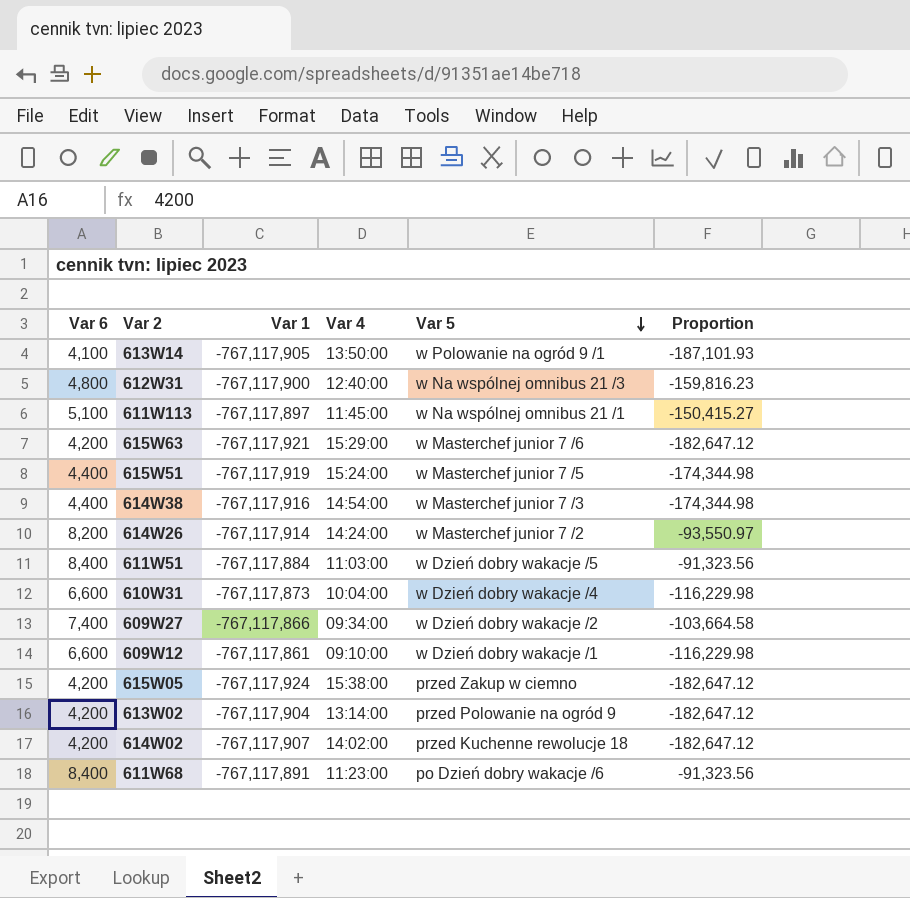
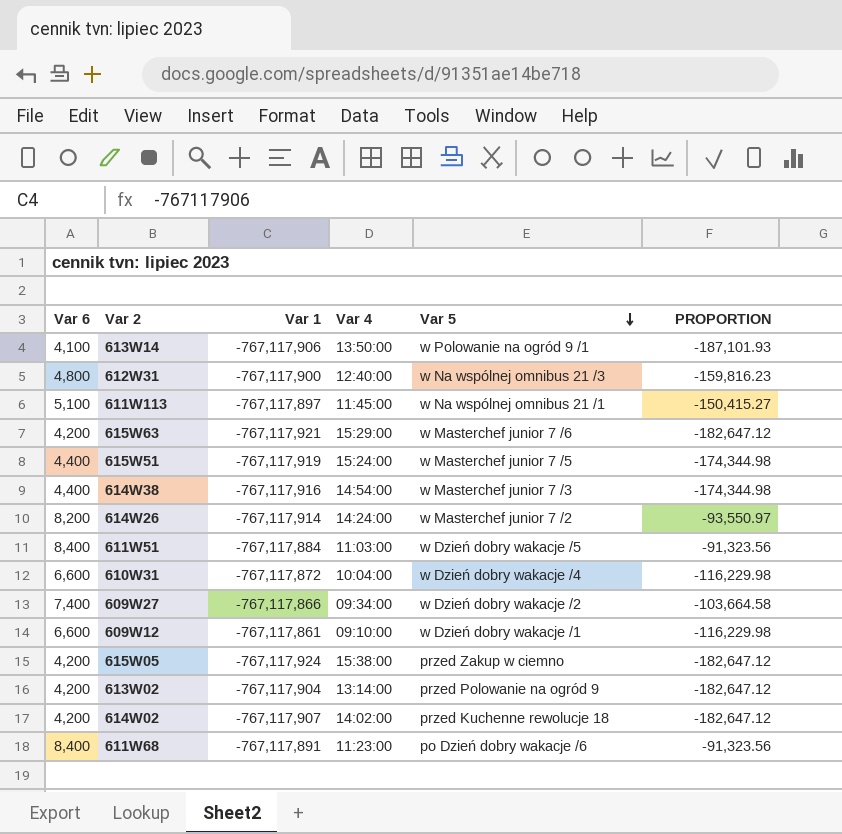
column name: Proportion -> PROPORTION
613W14 | Var 1: -767,117,905 -> -767,117,906
610W31 | Var 1: -767,117,873 -> -767,117,872

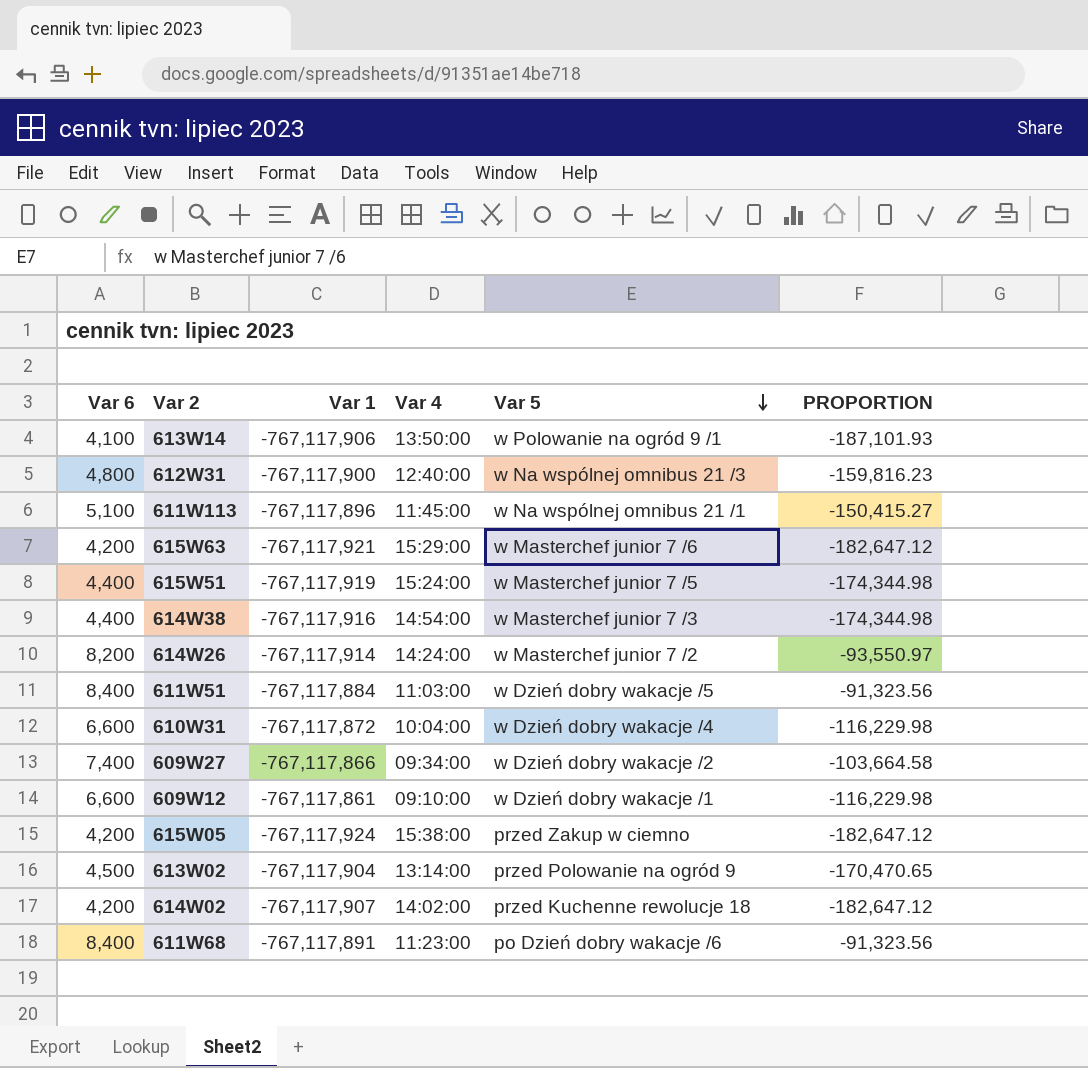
611W113 | Var 1: -767,117,897 -> -767,117,896
613W02 | Var 6: 4,200 -> 4,500
613W02 | PROPORTION: -182,647.12 -> -170,470.65

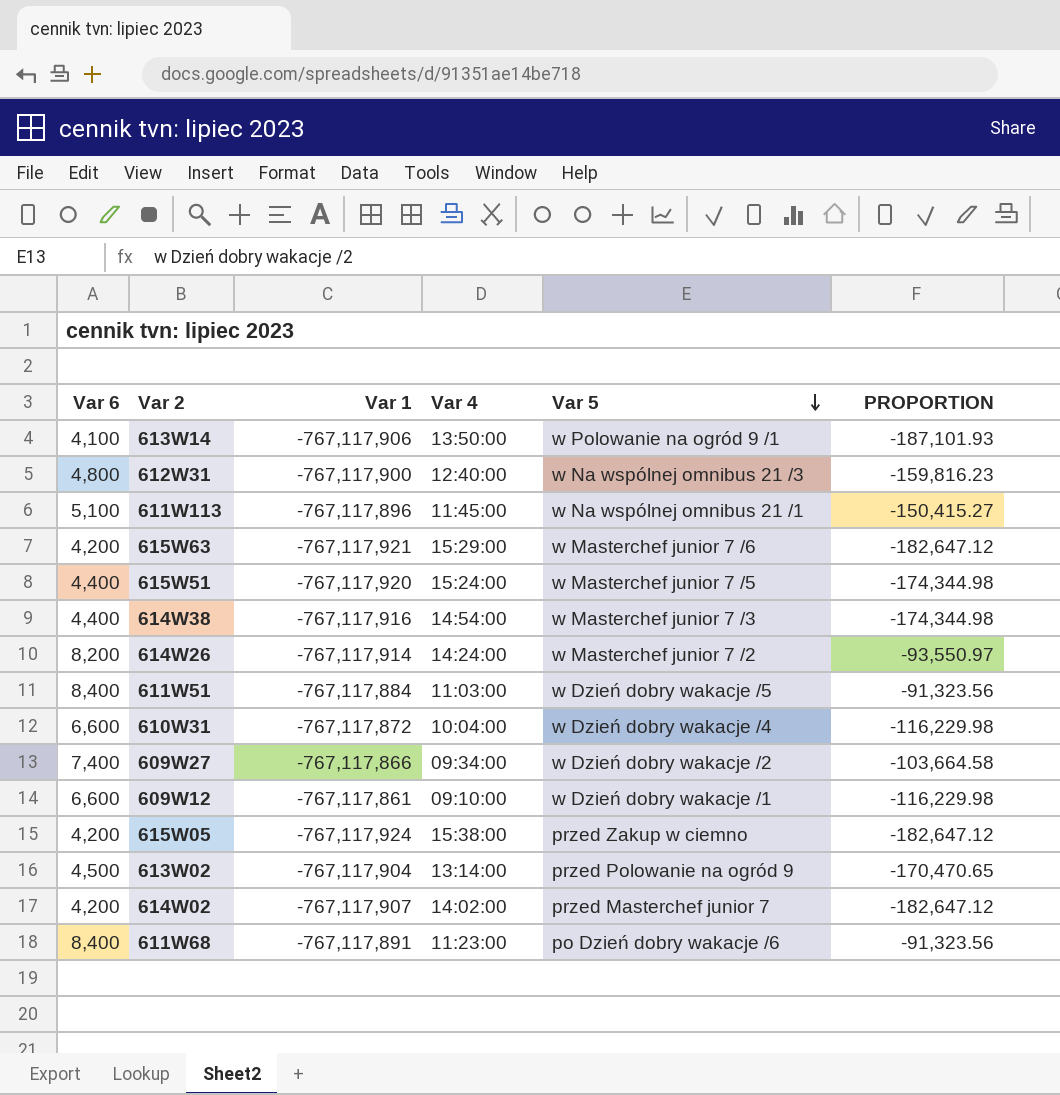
615W51 | Var 1: -767,117,919 -> -767,117,920
614W02 | Var 5: przed Kuchenne rewolucje 18 -> przed Masterchef junior 7

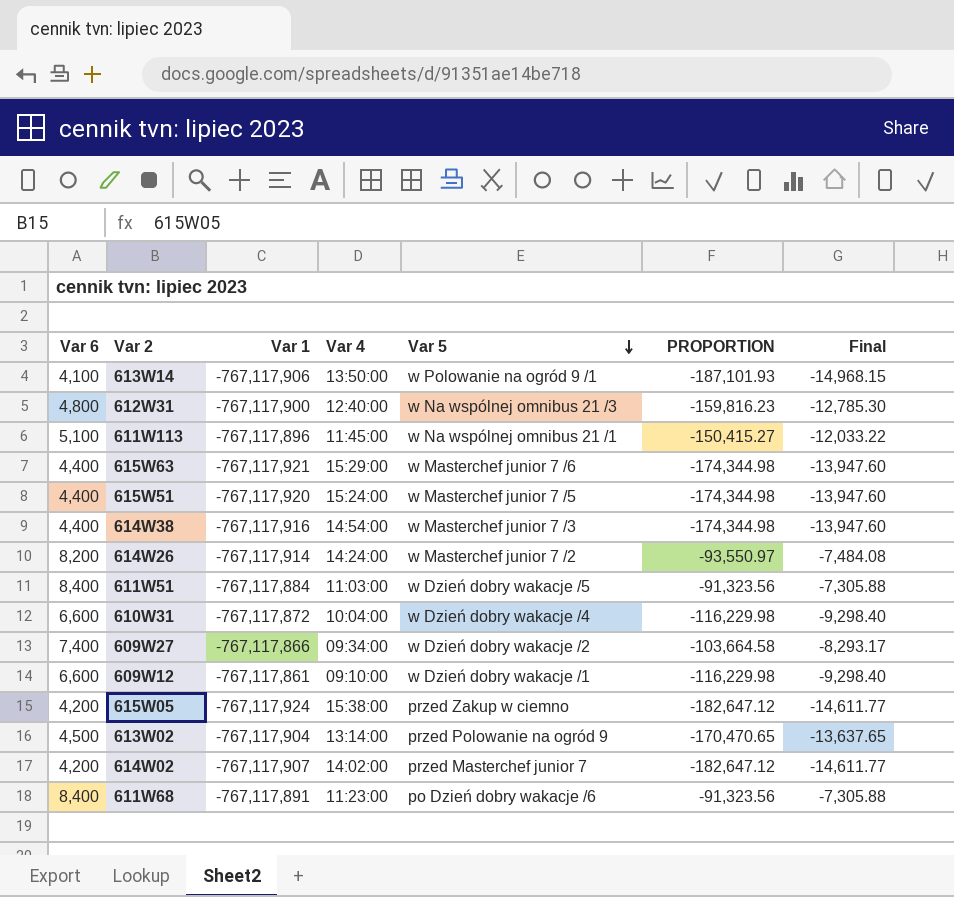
column Final | formula: none -> [PROPORTION] * 0.08
615W63 | Var 6: 4,200 -> 4,400
615W63 | PROPORTION: -182,647.12 -> -174,344.98

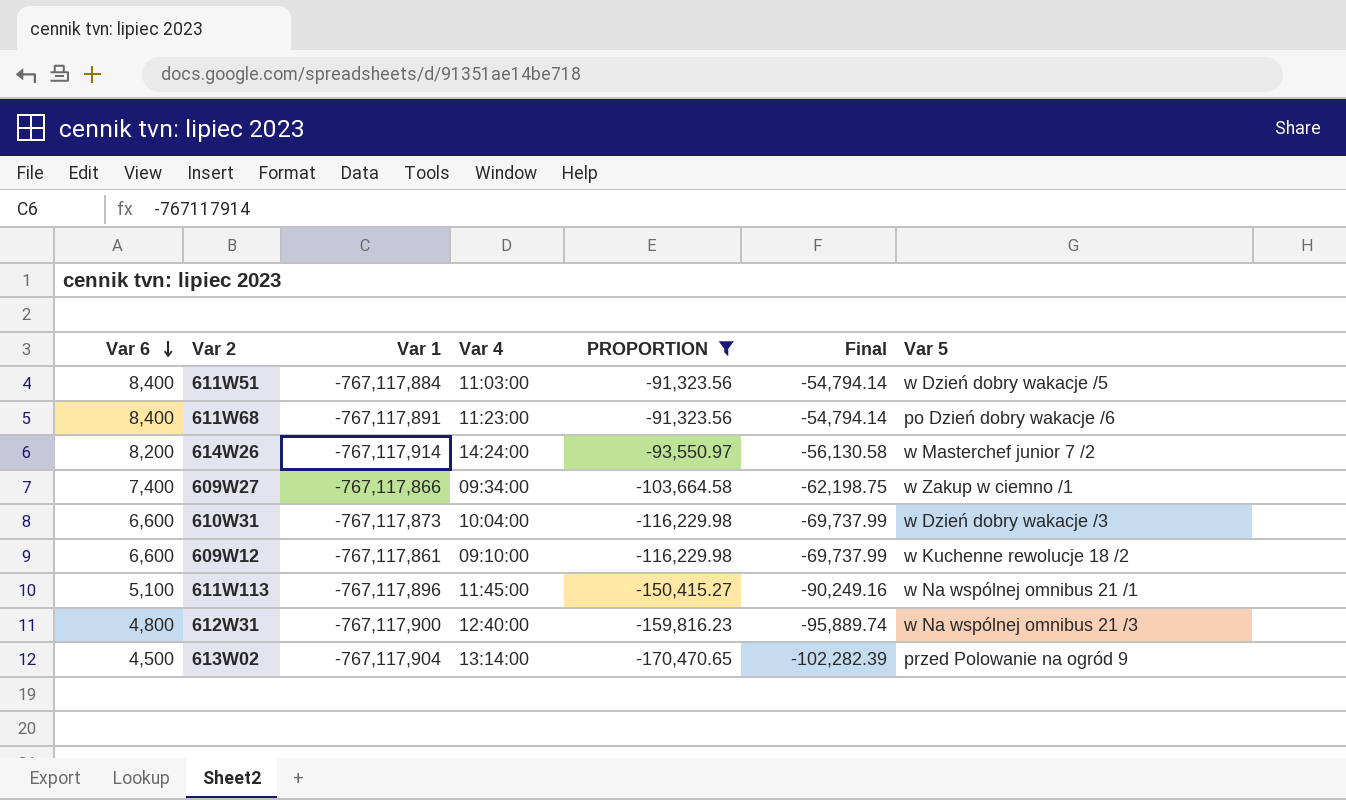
filter: none -> PROPORTION >= -170,470.65
row order: Var 5 descending -> Var 6 descending
column Final | formula: [PROPORTION] * 0.08 -> [PROPORTION] * 0.6
column Var 5 | position: 5 -> 7
609W27 | Var 5: w Dzień dobry wakacje /2 -> w Zakup w ciemno /1
610W31 | Var 1: -767,117,872 -> -767,117,873
610W31 | Var 5: w Dzień dobry wakacje /4 -> w Dzień dobry wakacje /3
609W12 | Var 5: w Dzień dobry wakacje /1 -> w Kuchenne rewolucje 18 /2

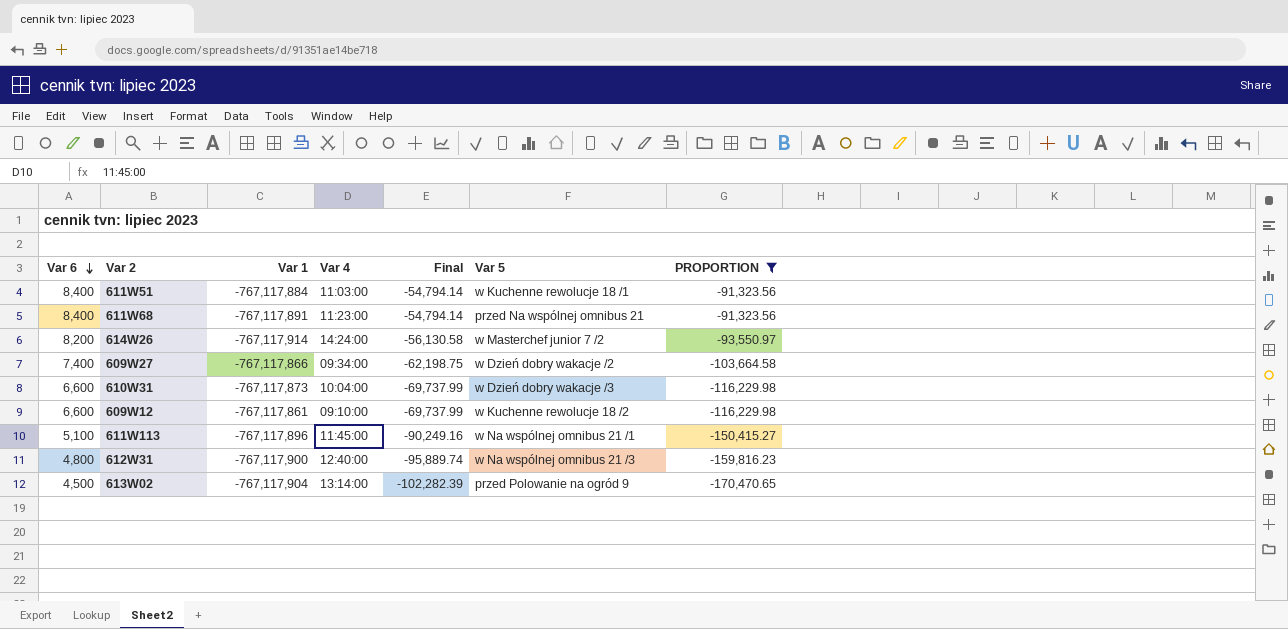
column PROPORTION | position: 5 -> 7
611W51 | Var 5: w Dzień dobry wakacje /5 -> w Kuchenne rewolucje 18 /1
611W68 | Var 5: po Dzień dobry wakacje /6 -> przed Na wspólnej omnibus 21
609W27 | Var 5: w Zakup w ciemno /1 -> w Dzień dobry wakacje /2

